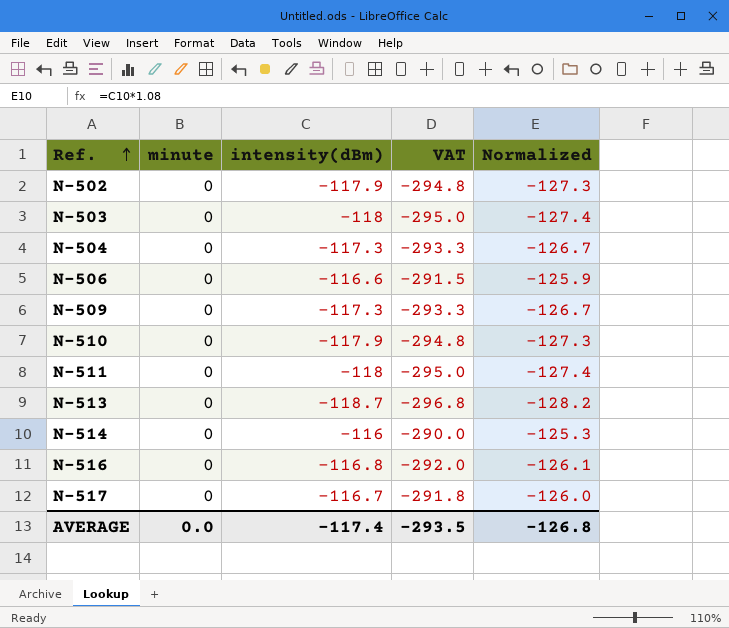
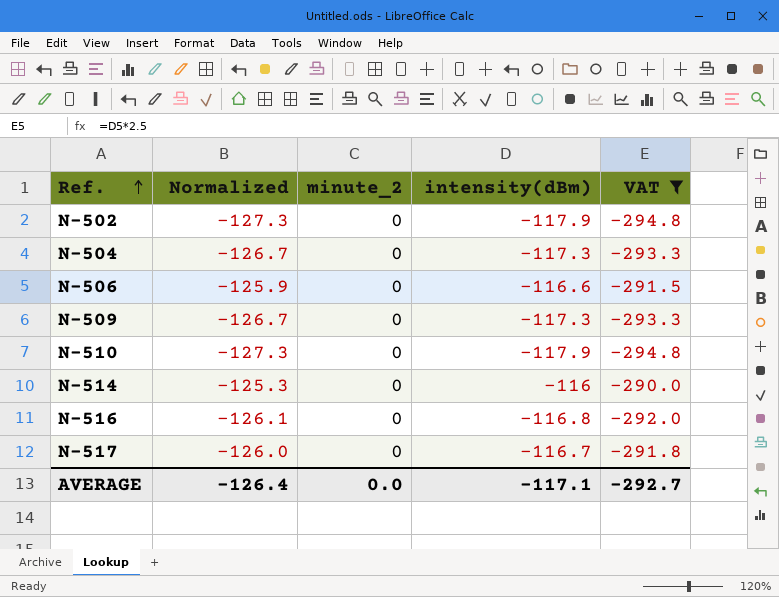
filter: none -> VAT >= -294.8
column Normalized | position: 5 -> 2
column name: minute -> minute_2
AVERAGE | Normalized: -126.8 -> -126.4
AVERAGE | intensity(dBm): -117.4 -> -117.1
AVERAGE | VAT: -293.5 -> -292.7

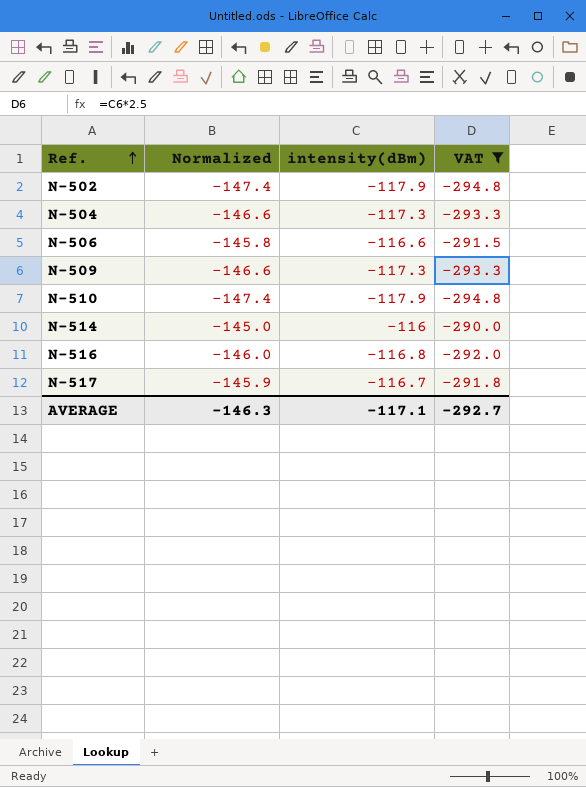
column minute_2 | position: 3 -> none
column Normalized | formula: [intensity(dBm)] * 1.08 -> [intensity(dBm)] * 1.25
AVERAGE | Normalized: -126.4 -> -146.3

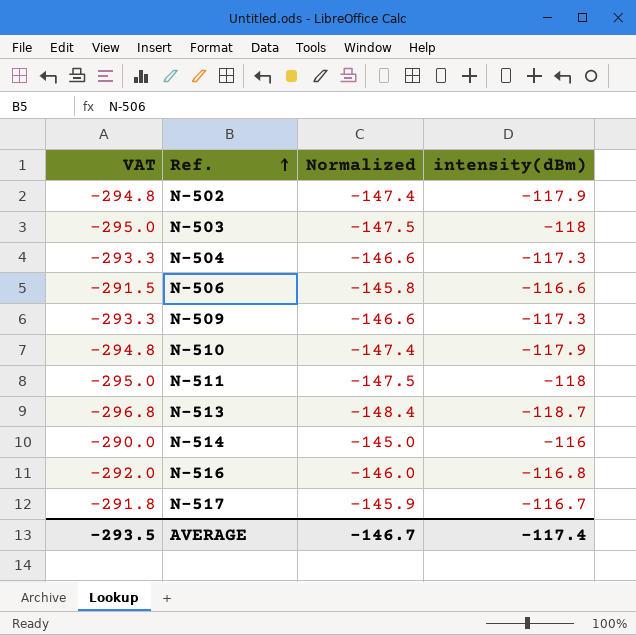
filter: VAT >= -294.8 -> none
column VAT | position: 4 -> 1
AVERAGE | VAT: -292.7 -> -293.5
AVERAGE | Normalized: -146.3 -> -146.7
AVERAGE | intensity(dBm): -117.1 -> -117.4

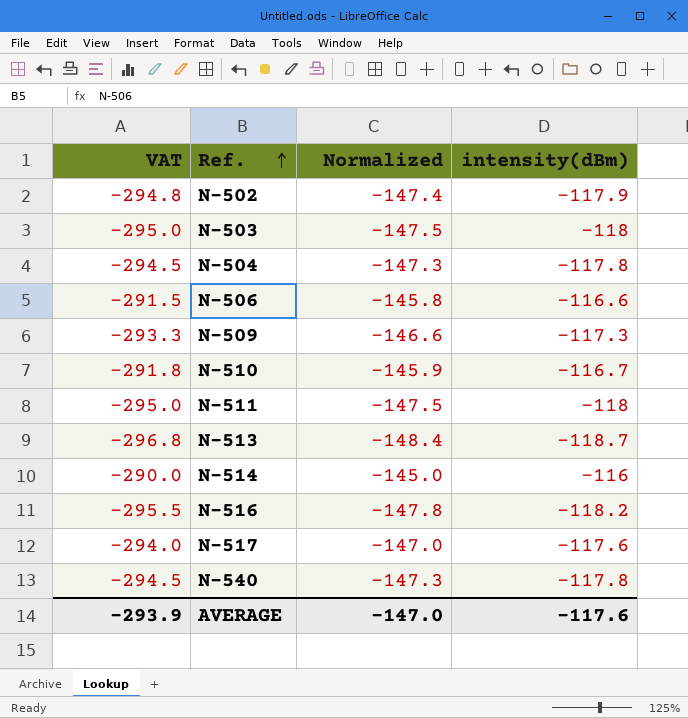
N-504 | VAT: -293.3 -> -294.5
N-504 | Normalized: -146.6 -> -147.3
N-504 | intensity(dBm): -117.3 -> -117.8
N-510 | VAT: -294.8 -> -291.8
N-510 | Normalized: -147.4 -> -145.9
N-510 | intensity(dBm): -117.9 -> -116.7
N-516 | VAT: -292.0 -> -295.5
N-516 | Normalized: -146.0 -> -147.8
N-516 | intensity(dBm): -116.8 -> -118.2
N-517 | VAT: -291.8 -> -294.0
N-517 | Normalized: -145.9 -> -147.0
N-517 | intensity(dBm): -116.7 -> -117.6
row N-540: none -> -294.5 | -147.3 | -117.8
AVERAGE | VAT: -293.5 -> -293.9
AVERAGE | Normalized: -146.7 -> -147.0
AVERAGE | intensity(dBm): -117.4 -> -117.6

